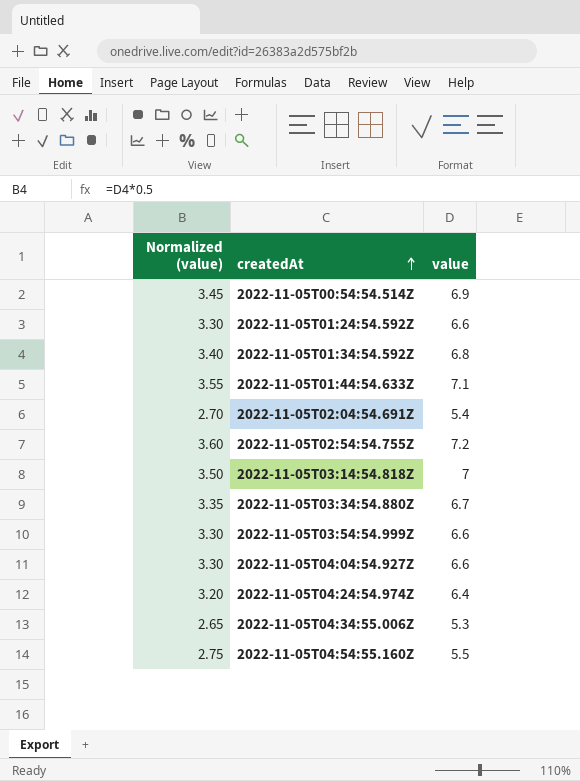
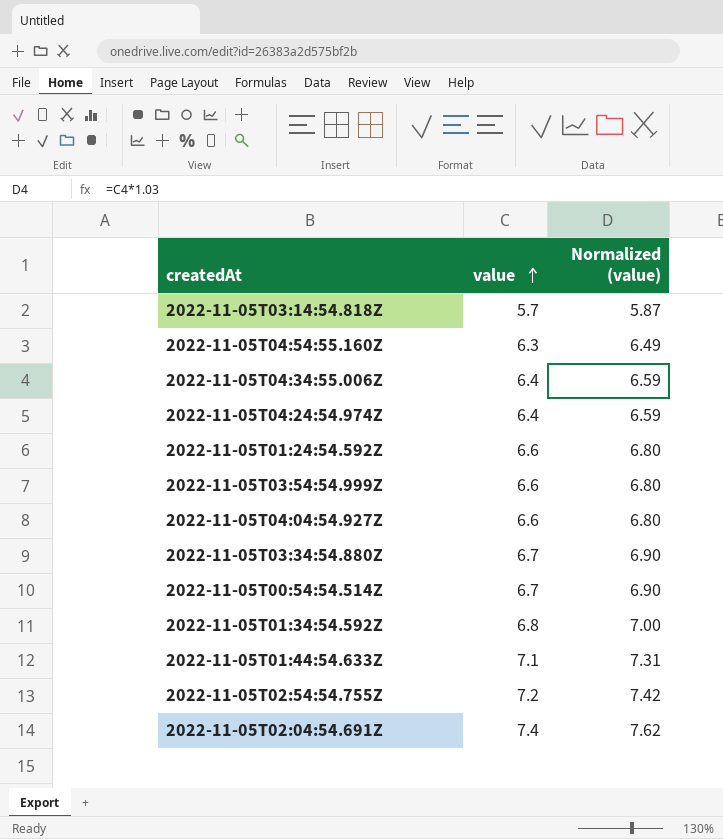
row order: createdAt ascending -> value ascending
column Normalized (value) | formula: [value] * 0.5 -> [value] * 1.03
column Normalized (value) | position: 1 -> 3
2022-11-05T03:14:54.818Z | value: 7 -> 5.7
2022-11-05T04:54:55.160Z | value: 5.5 -> 6.3
2022-11-05T04:34:55.006Z | value: 5.3 -> 6.4
2022-11-05T00:54:54.514Z | value: 6.9 -> 6.7
2022-11-05T02:04:54.691Z | value: 5.4 -> 7.4

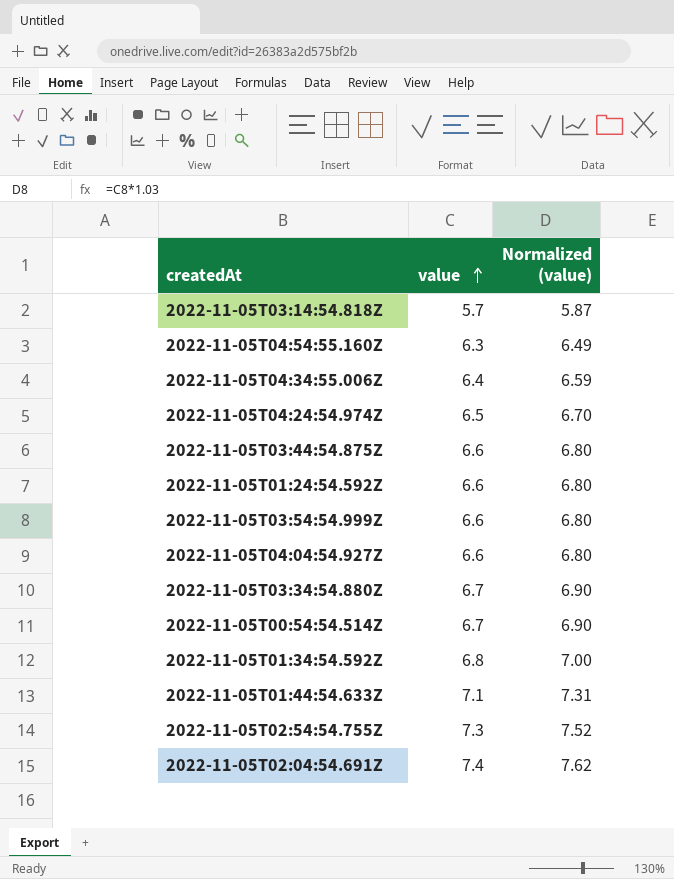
2022-11-05T04:24:54.974Z | value: 6.4 -> 6.5
2022-11-05T04:24:54.974Z | Normalized (value): 6.59 -> 6.70
row 2022-11-05T03:44:54.875Z: none -> 6.6 | 6.80
2022-11-05T02:54:54.755Z | value: 7.2 -> 7.3
2022-11-05T02:54:54.755Z | Normalized (value): 7.42 -> 7.52

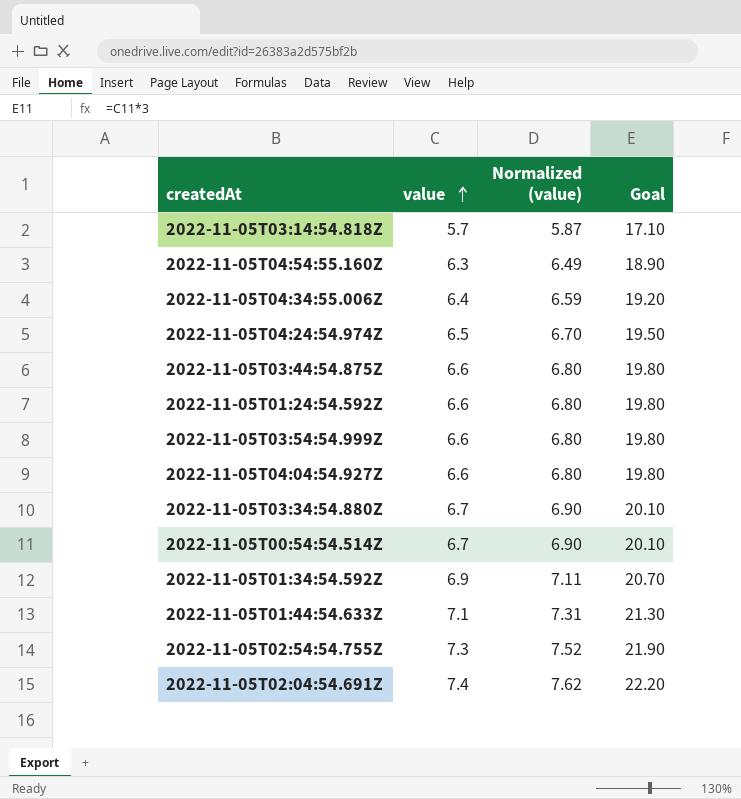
column Goal | formula: none -> [value] * 3
2022-11-05T01:34:54.592Z | value: 6.8 -> 6.9
2022-11-05T01:34:54.592Z | Normalized (value): 7.00 -> 7.11

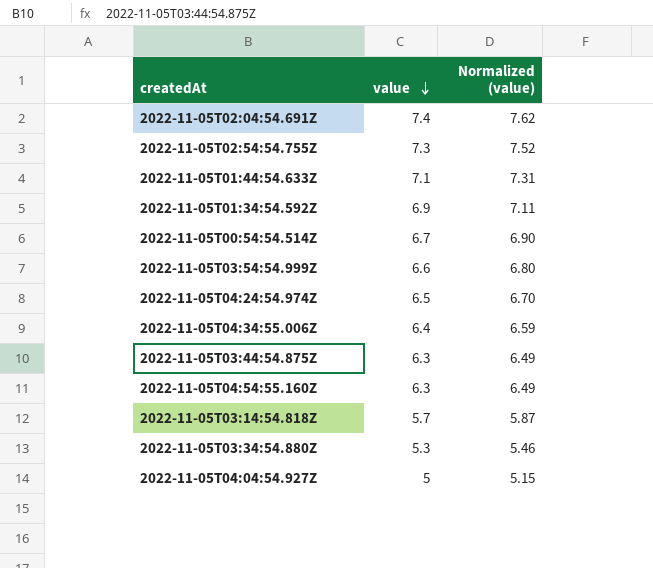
row order: value ascending -> value descending
column Goal | formula: [value] * 3 -> none
row 2022-11-05T01:24:54.592Z: 6.6 | 6.80 | 19.80 -> none
2022-11-05T03:44:54.875Z | value: 6.6 -> 6.3
2022-11-05T03:44:54.875Z | Normalized (value): 6.80 -> 6.49
2022-11-05T03:34:54.880Z | value: 6.7 -> 5.3
2022-11-05T03:34:54.880Z | Normalized (value): 6.90 -> 5.46
2022-11-05T04:04:54.927Z | value: 6.6 -> 5
2022-11-05T04:04:54.927Z | Normalized (value): 6.80 -> 5.15

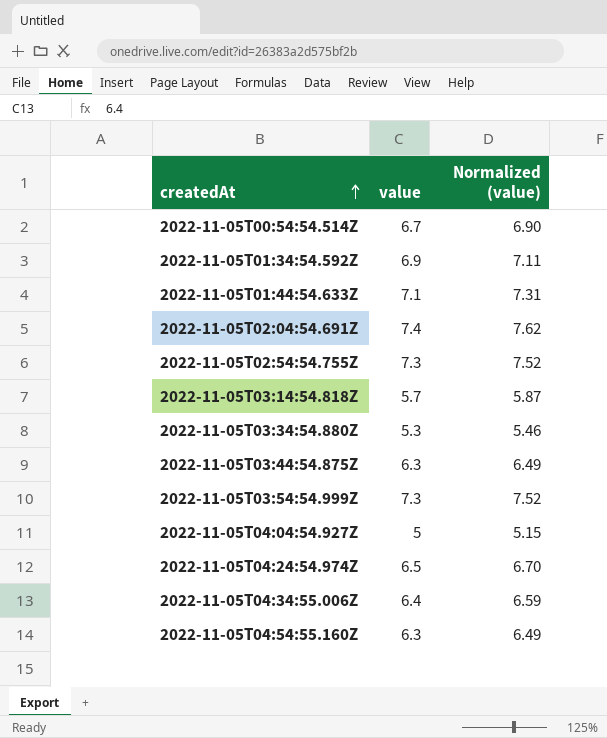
row order: value descending -> createdAt ascending
2022-11-05T03:54:54.999Z | value: 6.6 -> 7.3
2022-11-05T03:54:54.999Z | Normalized (value): 6.80 -> 7.52

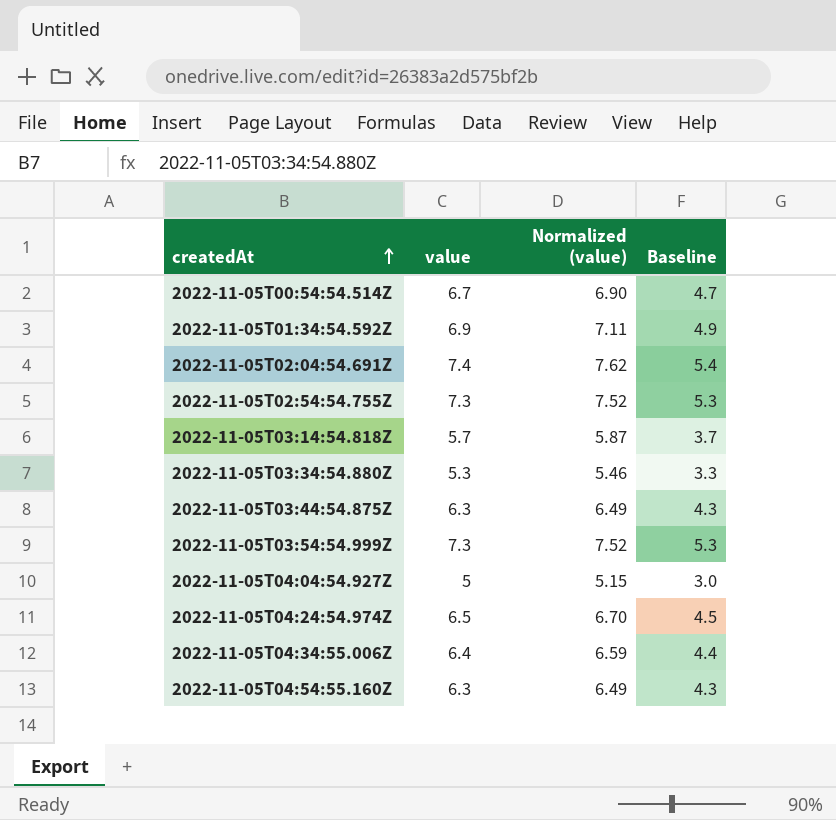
column Baseline | formula: none -> [value] - 2
row 2022-11-05T01:44:54.633Z: 7.1 | 7.31 -> none

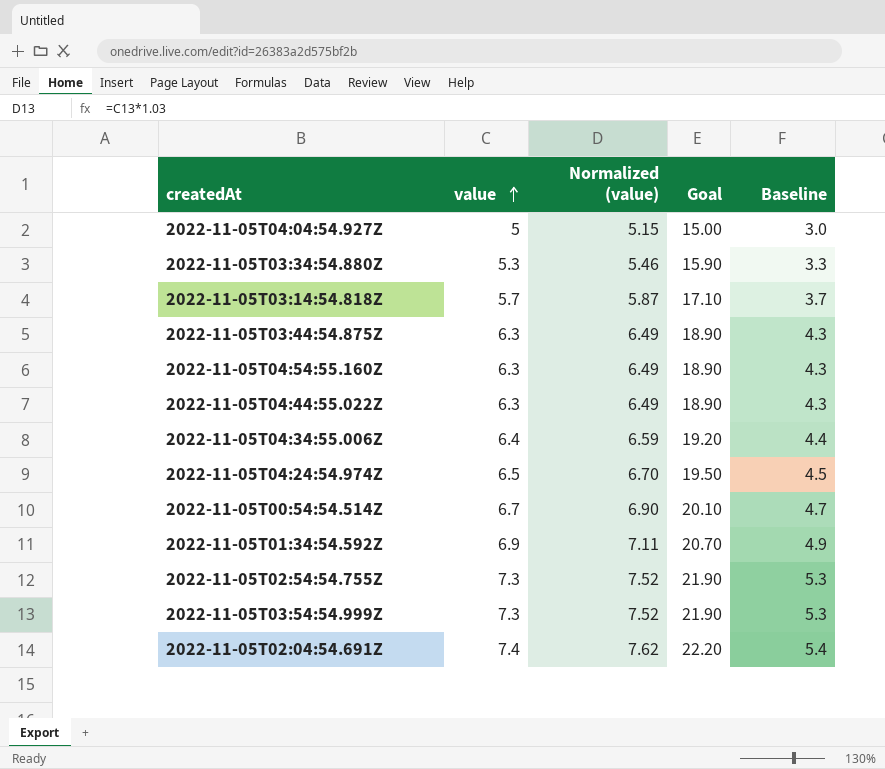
row order: createdAt ascending -> value ascending
column Goal | formula: none -> [value] * 3
row 2022-11-05T04:44:55.022Z: none -> 6.3 | 6.49 | 18.90 | 4.3

